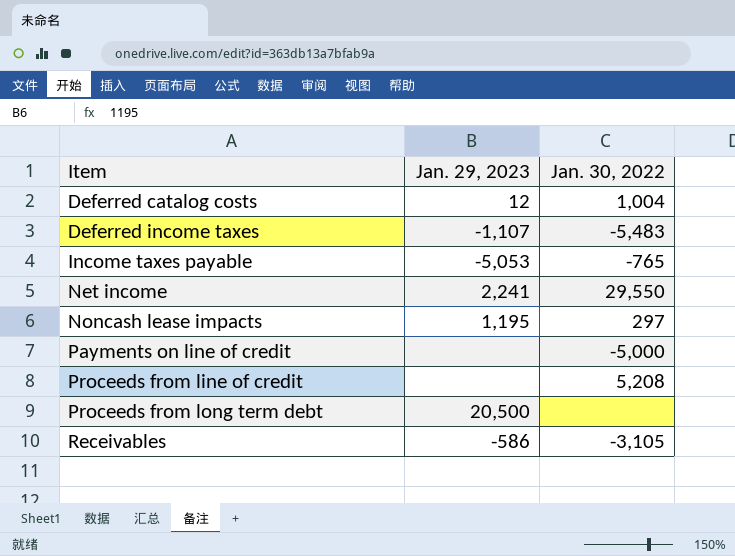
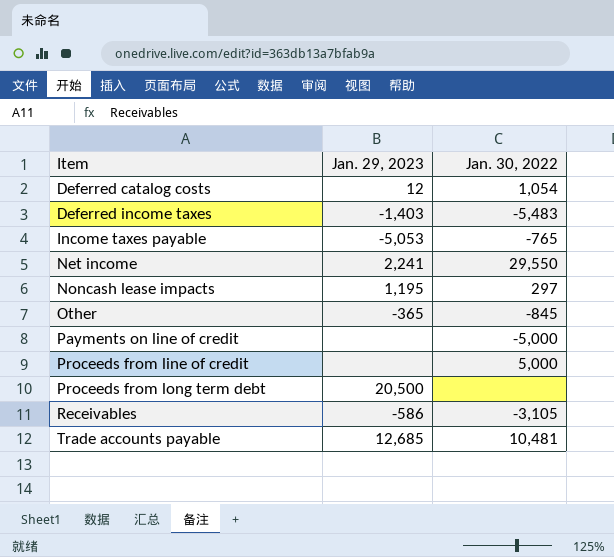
Deferred catalog costs | Jan. 30, 2022: 1,004 -> 1,054
Deferred income taxes | Jan. 29, 2023: -1,107 -> -1,403
row Other: none -> -365 | -845
Proceeds from line of credit | Jan. 30, 2022: 5,208 -> 5,000
row Trade accounts payable: none -> 12,685 | 10,481

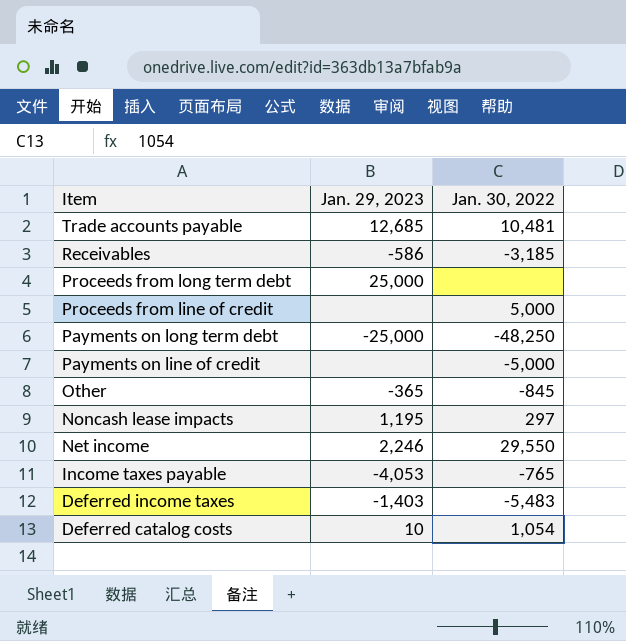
row order: Item ascending -> Item descending
Receivables | Jan. 30, 2022: -3,105 -> -3,185
Proceeds from long term debt | Jan. 29, 2023: 20,500 -> 25,000
row Payments on long term debt: none -> -25,000 | -48,250
Net income | Jan. 29, 2023: 2,241 -> 2,246
Income taxes payable | Jan. 29, 2023: -5,053 -> -4,053
Deferred catalog costs | Jan. 29, 2023: 12 -> 10

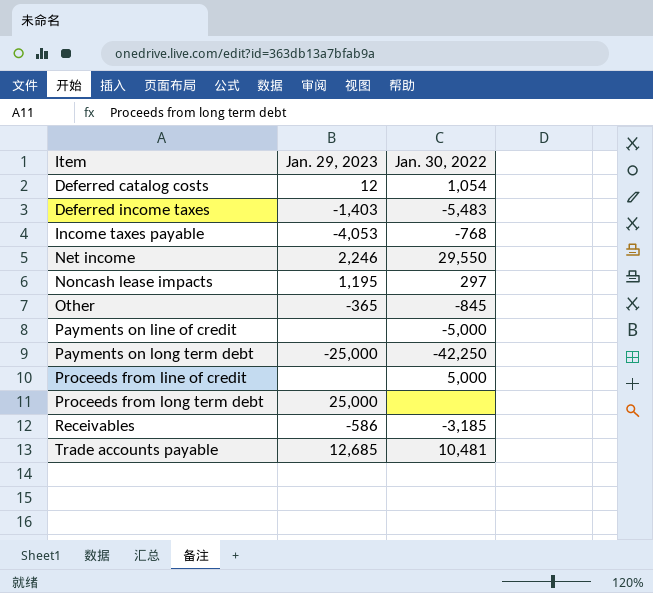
row order: Item descending -> Item ascending
Deferred catalog costs | Jan. 29, 2023: 10 -> 12
Income taxes payable | Jan. 30, 2022: -765 -> -768
Payments on long term debt | Jan. 30, 2022: -48,250 -> -42,250

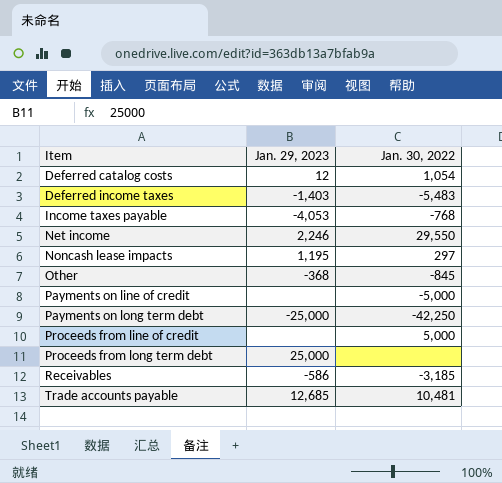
Other | Jan. 29, 2023: -365 -> -368

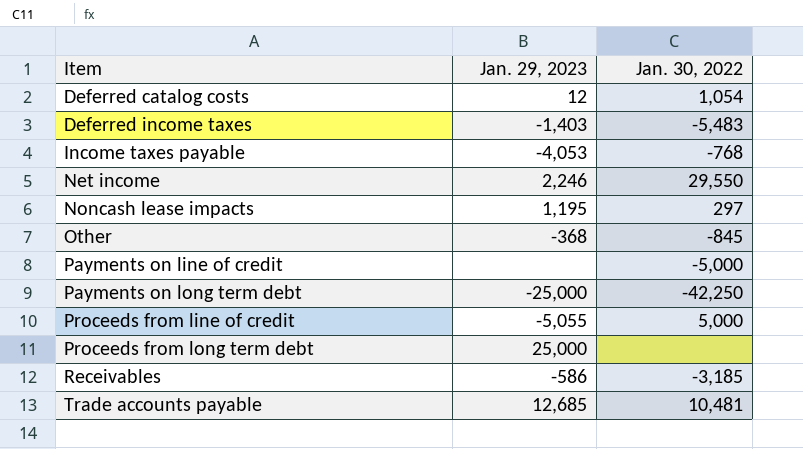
Proceeds from line of credit | Jan. 29, 2023: none -> -5,055

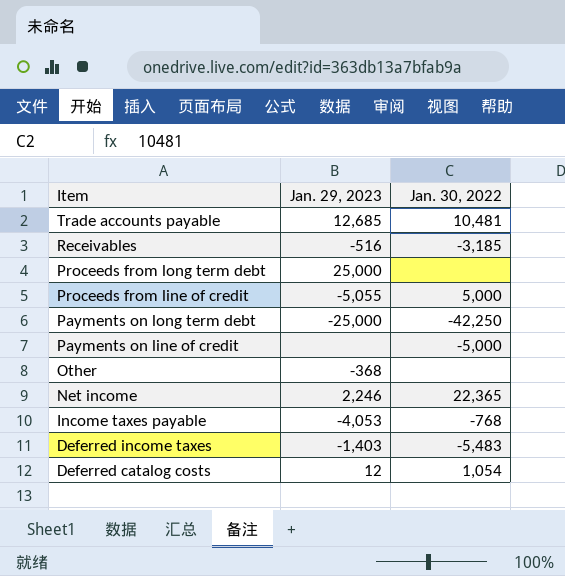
row order: Item ascending -> Item descending
row Noncash lease impacts: 1,195 | 297 -> none
Receivables | Jan. 29, 2023: -586 -> -516
Other | Jan. 30, 2022: -845 -> none
Net income | Jan. 30, 2022: 29,550 -> 22,365

